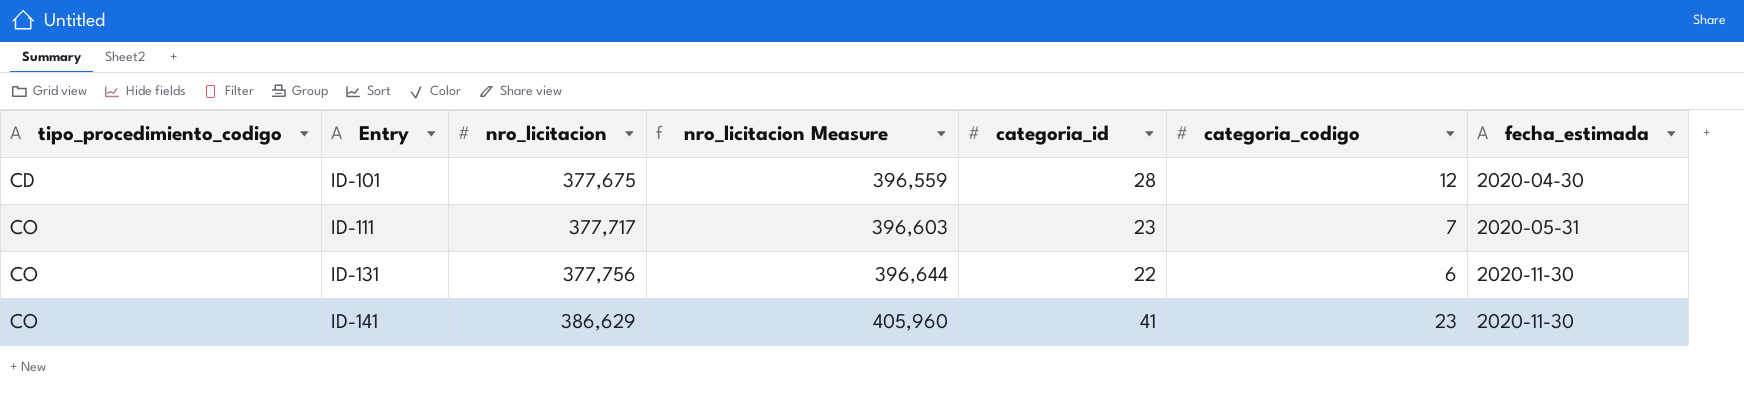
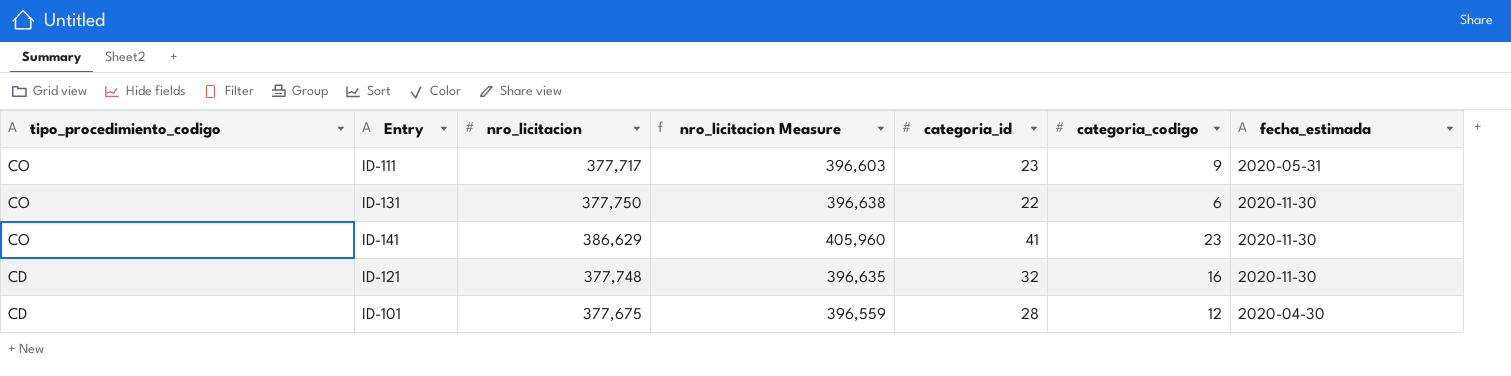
row order: tipo_procedimiento_codigo ascending -> tipo_procedimiento_codigo descending
ID-111 | categoria_codigo: 7 -> 9
ID-131 | nro_licitacion: 377,756 -> 377,750
ID-131 | nro_licitacion Measure: 396,644 -> 396,638
row ID-121: none -> CD | 377,748 | 396,635 | 32 | 16 | 2020-11-30

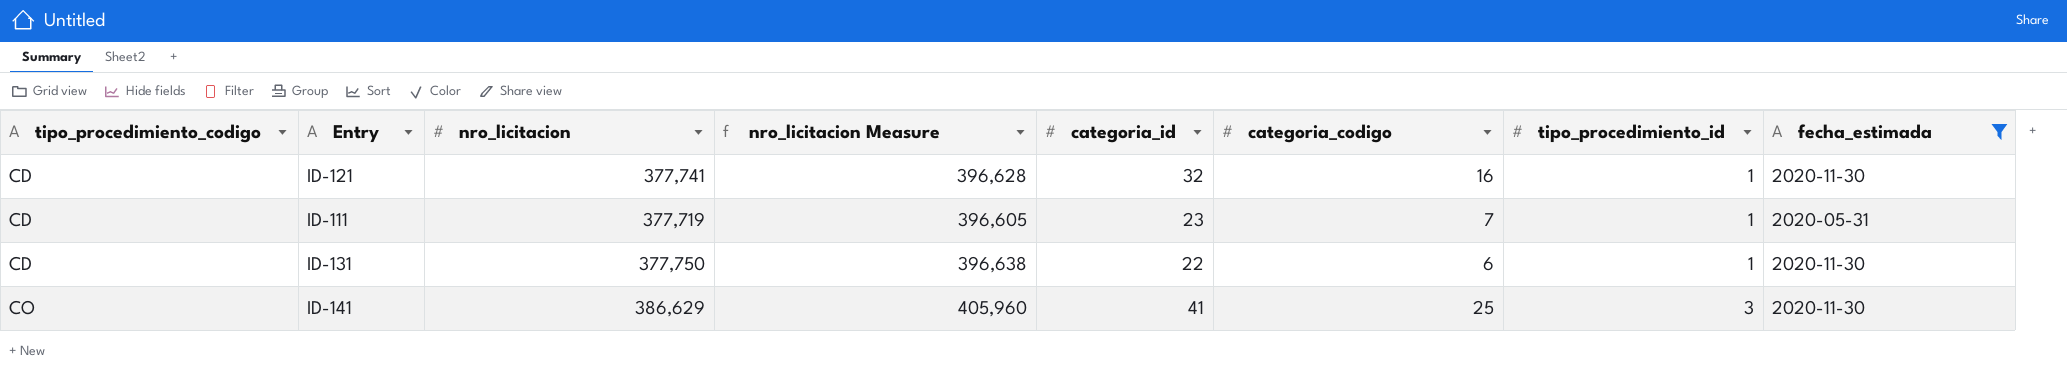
filter: none -> fecha_estimada != 2020-04-30
row order: tipo_procedimiento_codigo descending -> tipo_procedimiento_codigo ascending
column tipo_procedimiento_id | position: none -> 7
ID-121 | nro_licitacion: 377,748 -> 377,741
ID-121 | nro_licitacion Measure: 396,635 -> 396,628
ID-111 | tipo_procedimiento_codigo: CO -> CD
ID-111 | nro_licitacion: 377,717 -> 377,719
ID-111 | nro_licitacion Measure: 396,603 -> 396,605
ID-111 | categoria_codigo: 9 -> 7
ID-131 | tipo_procedimiento_codigo: CO -> CD
ID-141 | categoria_codigo: 23 -> 25

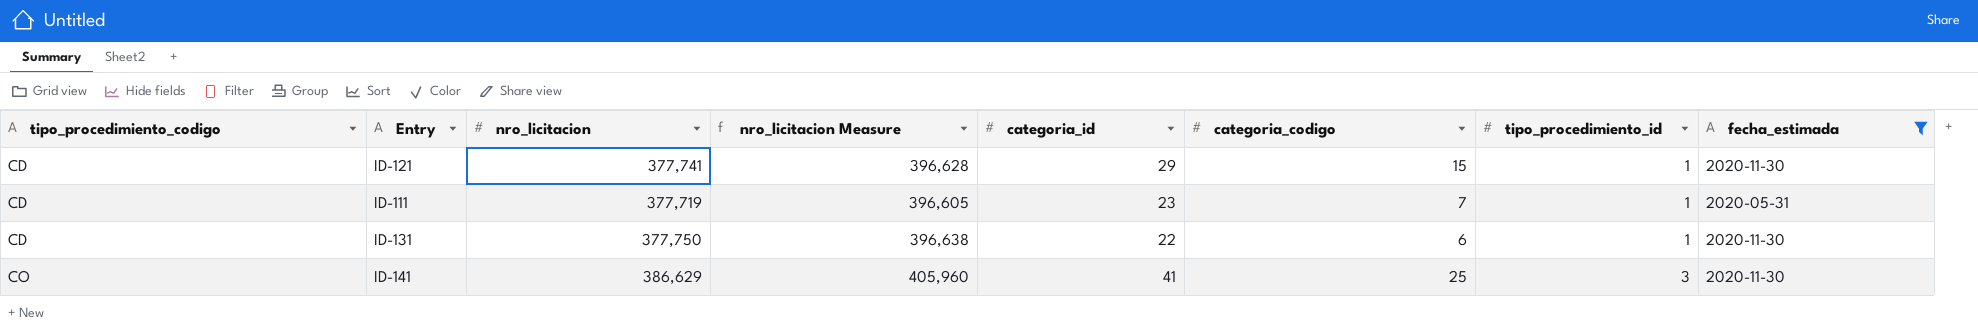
ID-121 | categoria_id: 32 -> 29
ID-121 | categoria_codigo: 16 -> 15

